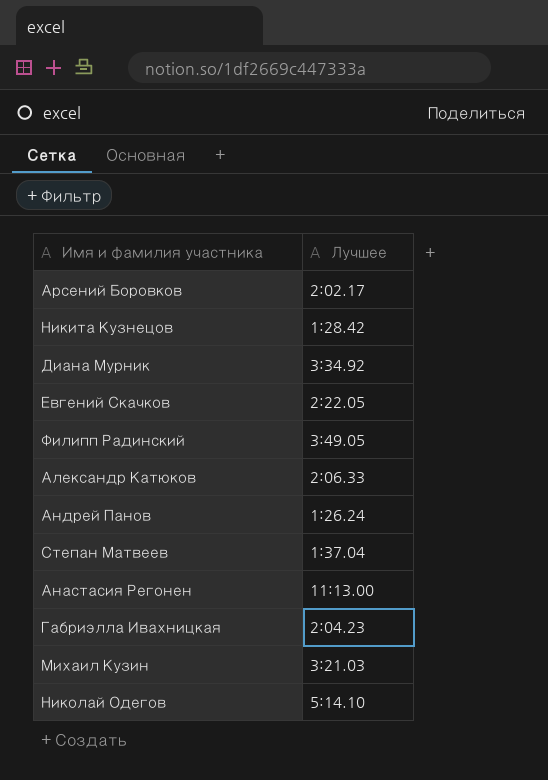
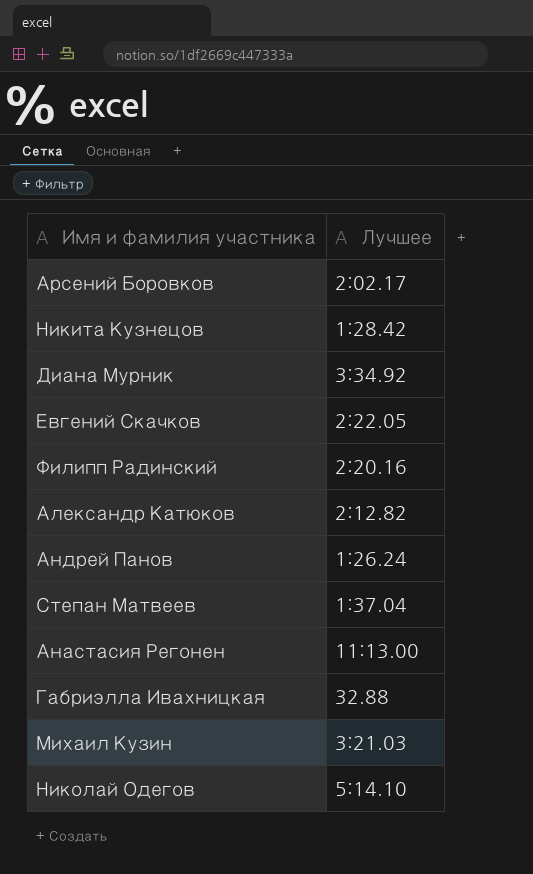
Филипп Радинский | Лучшее: 3:49.05 -> 2:20.16
Александр Катюков | Лучшее: 2:06.33 -> 2:12.82
Габриэлла Ивахницкая | Лучшее: 2:04.23 -> 32.88

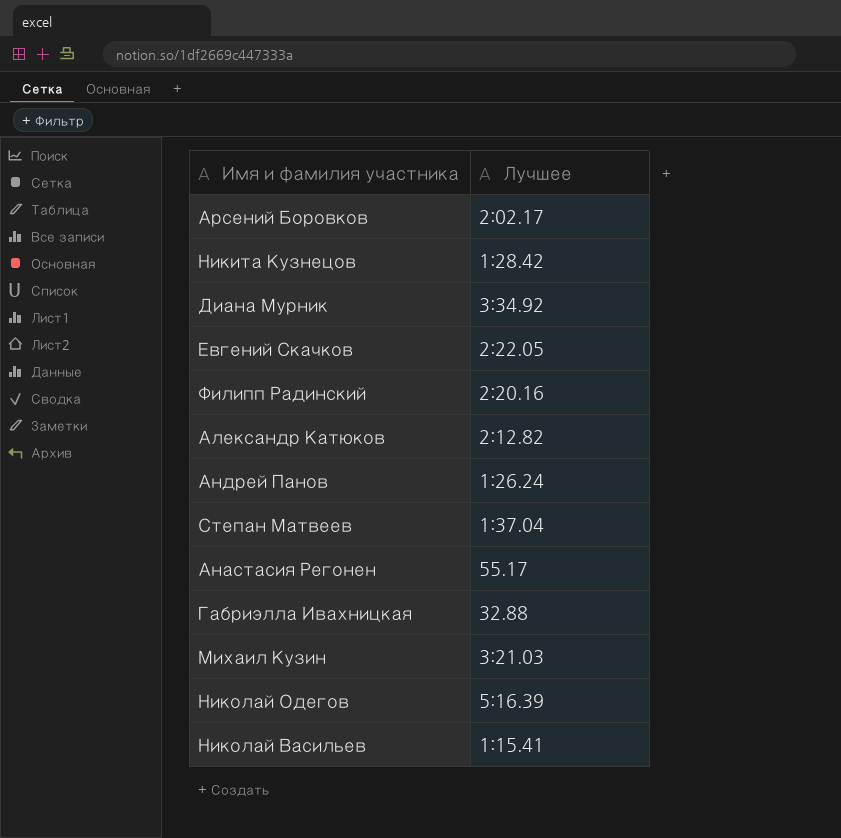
Анастасия Регонен | Лучшее: 11:13.00 -> 55.17
Николай Одегов | Лучшее: 5:14.10 -> 5:16.39
row Николай Васильев: none -> 1:15.41

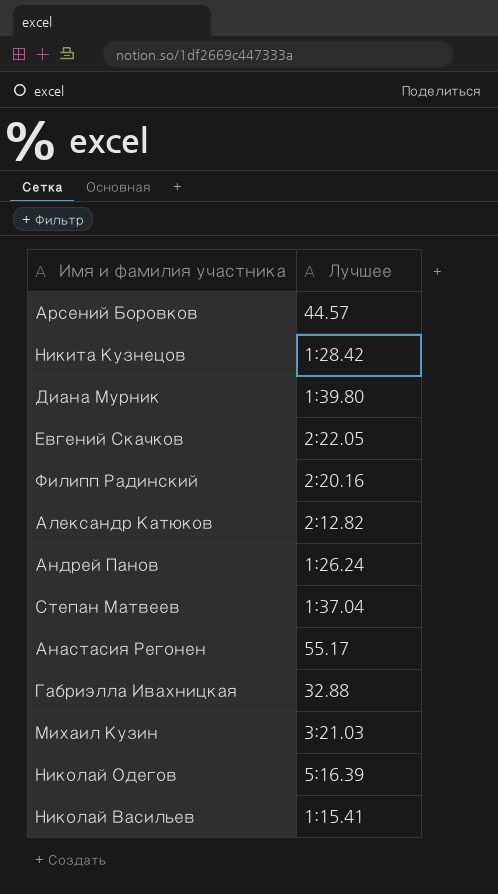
Арсений Боровков | Лучшее: 2:02.17 -> 44.57
Диана Мурник | Лучшее: 3:34.92 -> 1:39.80

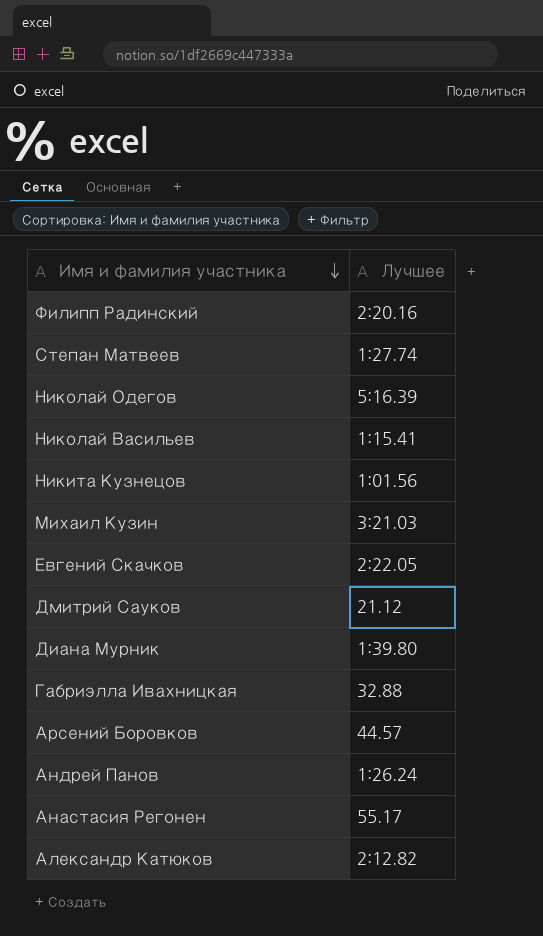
row order: none -> Имя и фамилия участника descending
Степан Матвеев | Лучшее: 1:37.04 -> 1:27.74
Никита Кузнецов | Лучшее: 1:28.42 -> 1:01.56
row Дмитрий Сауков: none -> 21.12

